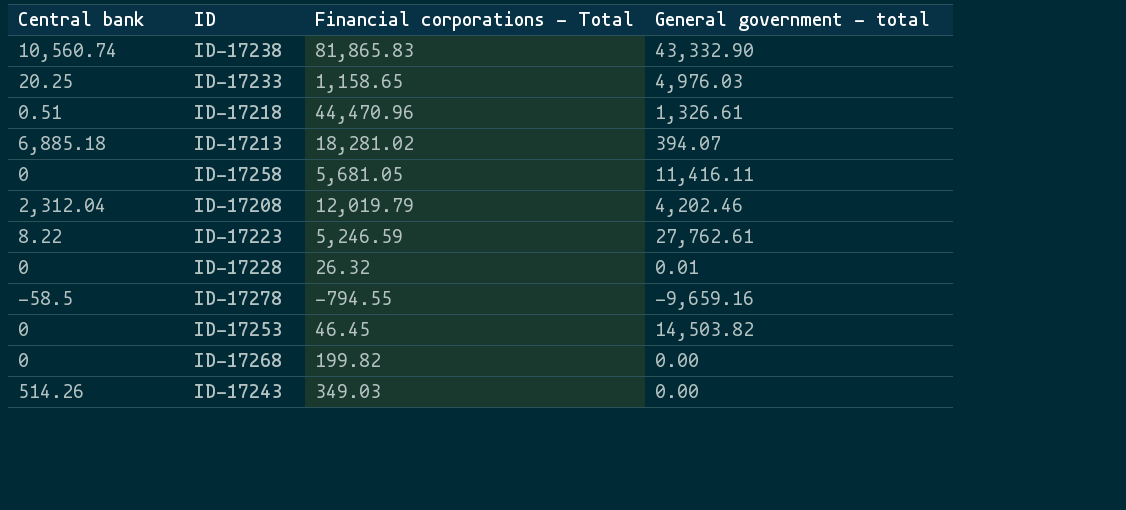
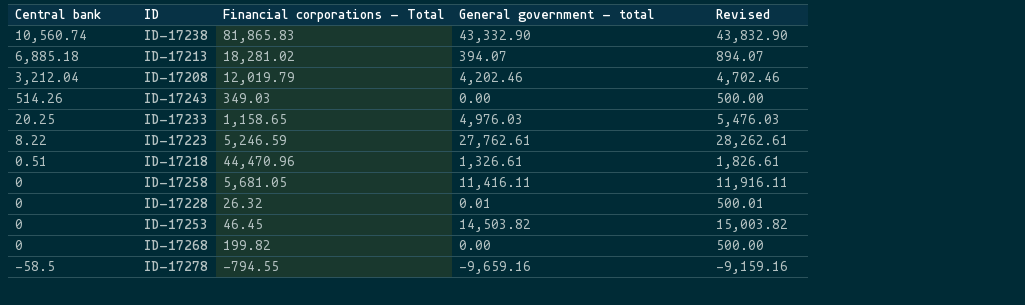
row order: none -> Central bank descending
column Revised | formula: none -> [General government - total] + 500
ID-17208 | Central bank: 2,312.04 -> 3,212.04

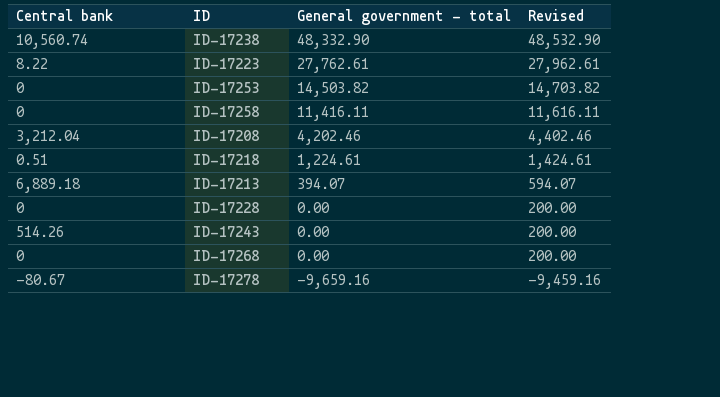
row order: Central bank descending -> General government - total descending
column Financial corporations - Total | position: 3 -> none
column Revised | formula: [General government - total] + 500 -> [General government - total] + 200
row ID-17233: 20.25 | 1,158.65 | 4,976.03 | 5,476.03 -> none
ID-17238 | General government - total: 43,332.90 -> 48,332.90
ID-17218 | General government - total: 1,326.61 -> 1,224.61
ID-17213 | Central bank: 6,885.18 -> 6,889.18
ID-17228 | General government - total: 0.01 -> 0.00
ID-17278 | Central bank: -58.5 -> -80.67

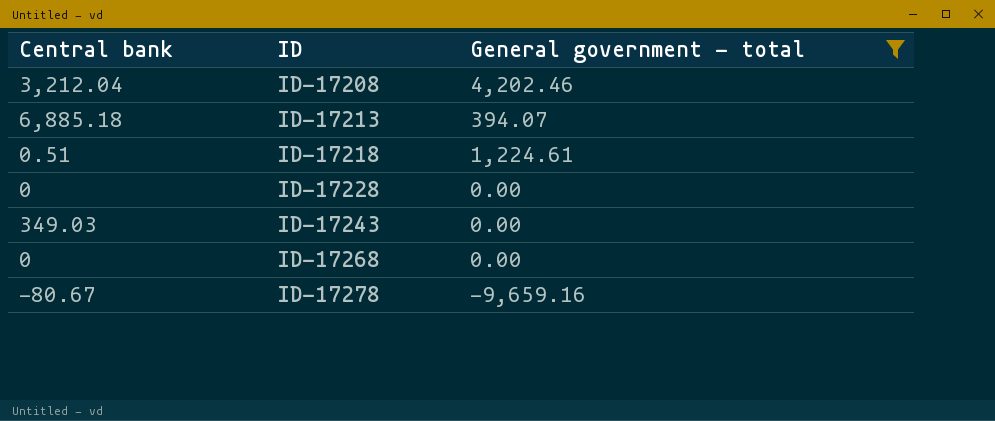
filter: none -> General government - total <= 4,202.46
row order: General government - total descending -> ID ascending
column Revised | formula: [General government - total] + 200 -> none
ID-17213 | Central bank: 6,889.18 -> 6,885.18
ID-17243 | Central bank: 514.26 -> 349.03

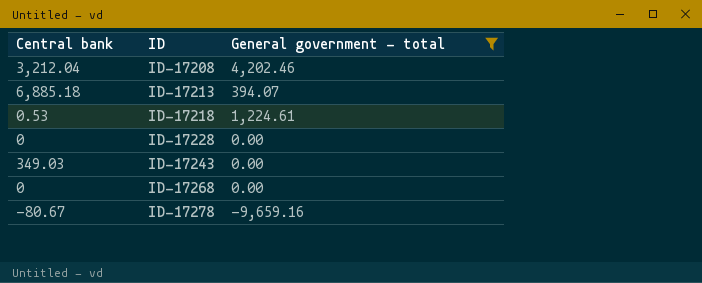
ID-17218 | Central bank: 0.51 -> 0.53

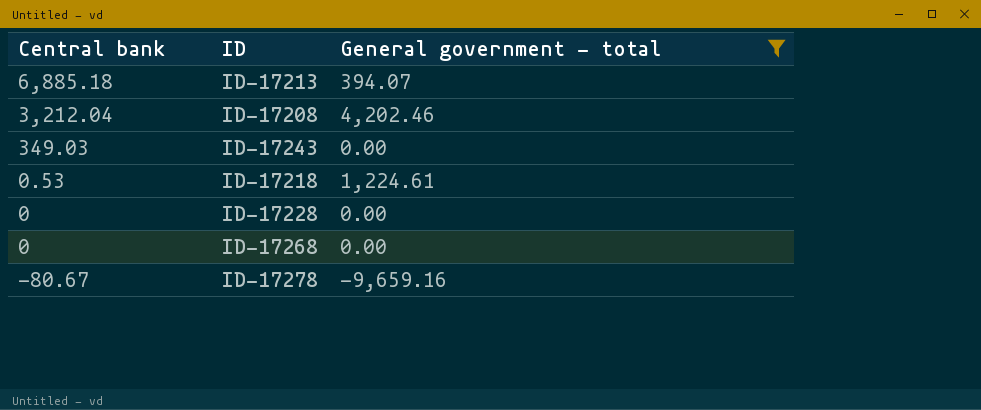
row order: ID ascending -> Central bank descending

